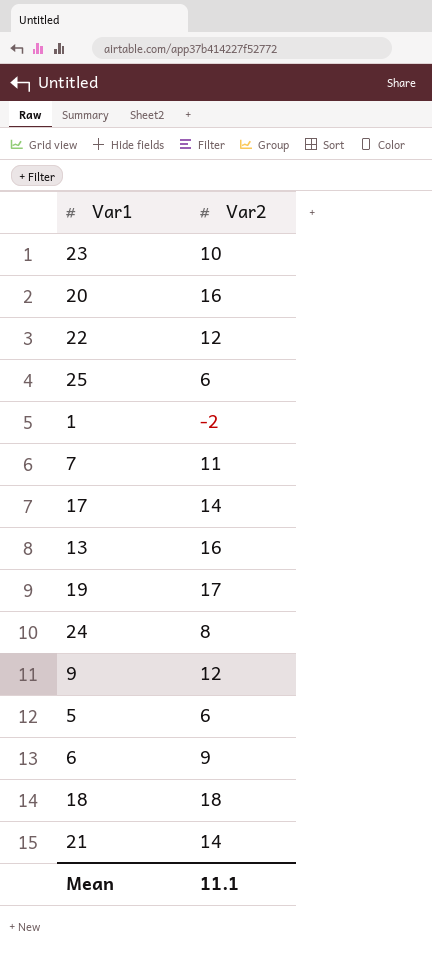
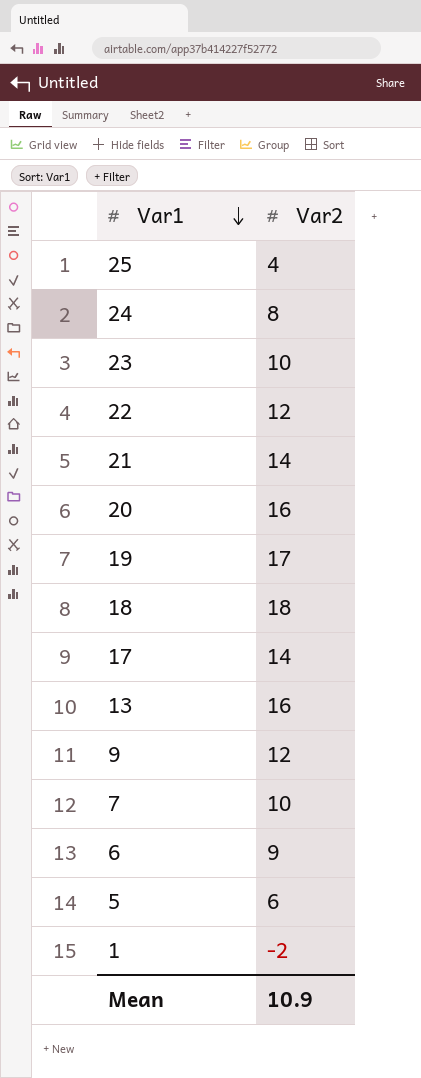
row order: none -> Var1 descending
25 | Var2: 6 -> 4
7 | Var2: 11 -> 10
Mean | Var2: 11.1 -> 10.9

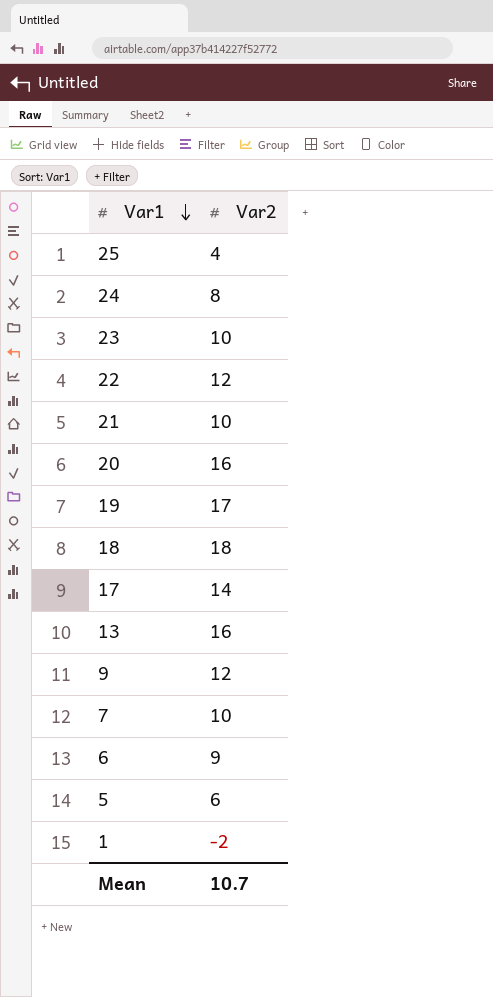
21 | Var2: 14 -> 10
Mean | Var2: 10.9 -> 10.7

